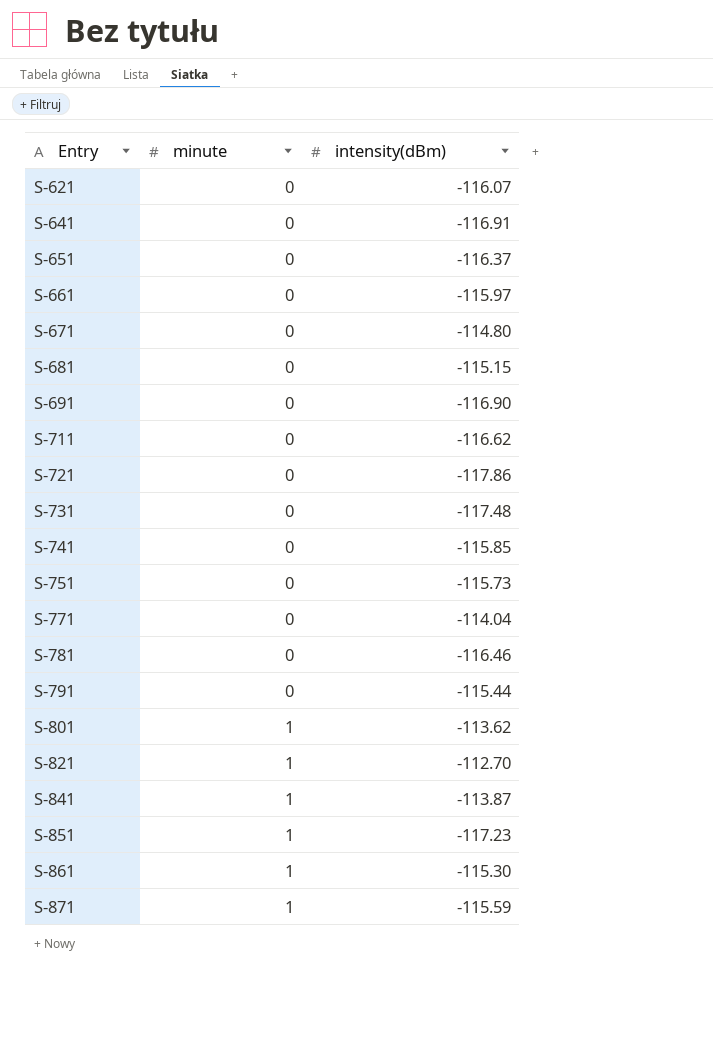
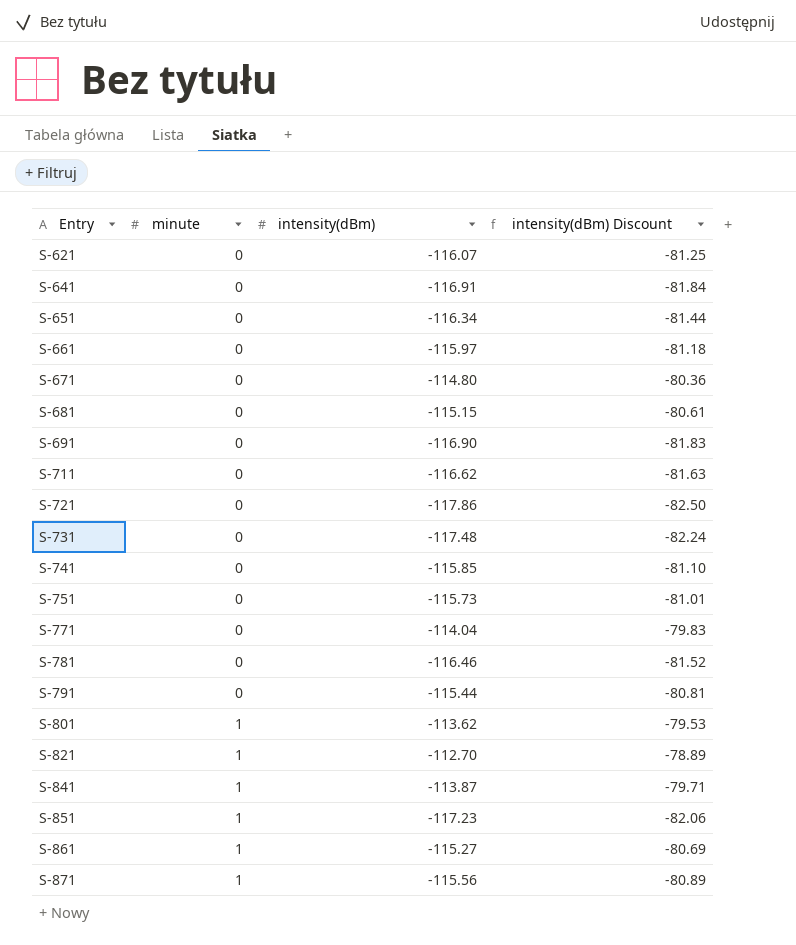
column intensity(dBm) Discount | formula: none -> [intensity(dBm)] * 0.7
S-651 | intensity(dBm): -116.37 -> -116.34
S-861 | intensity(dBm): -115.30 -> -115.27
S-871 | intensity(dBm): -115.59 -> -115.56

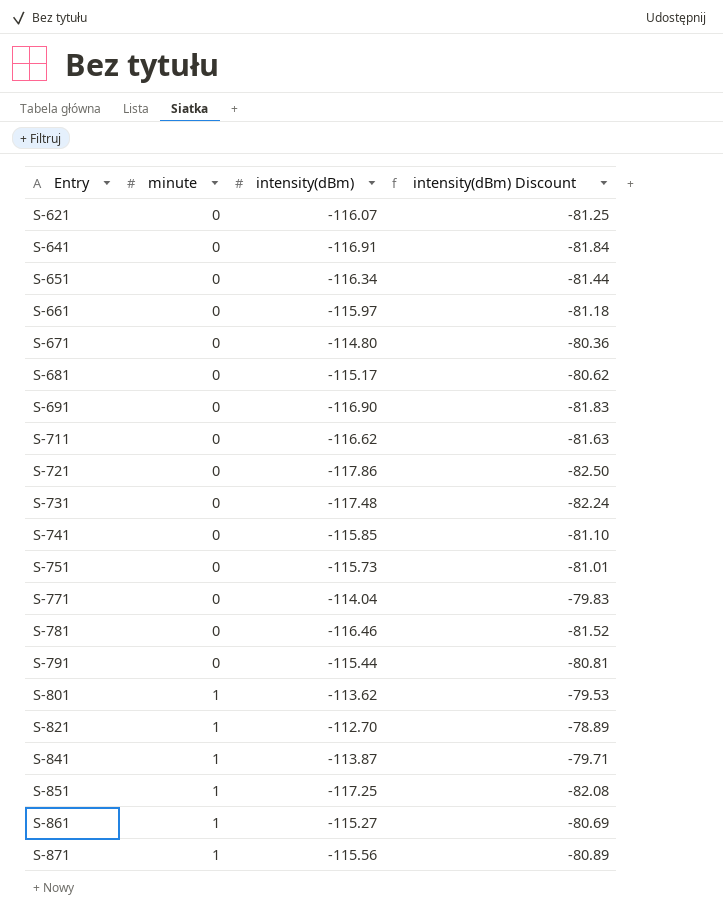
S-681 | intensity(dBm): -115.15 -> -115.17
S-681 | intensity(dBm) Discount: -80.61 -> -80.62
S-851 | intensity(dBm): -117.23 -> -117.25
S-851 | intensity(dBm) Discount: -82.06 -> -82.08

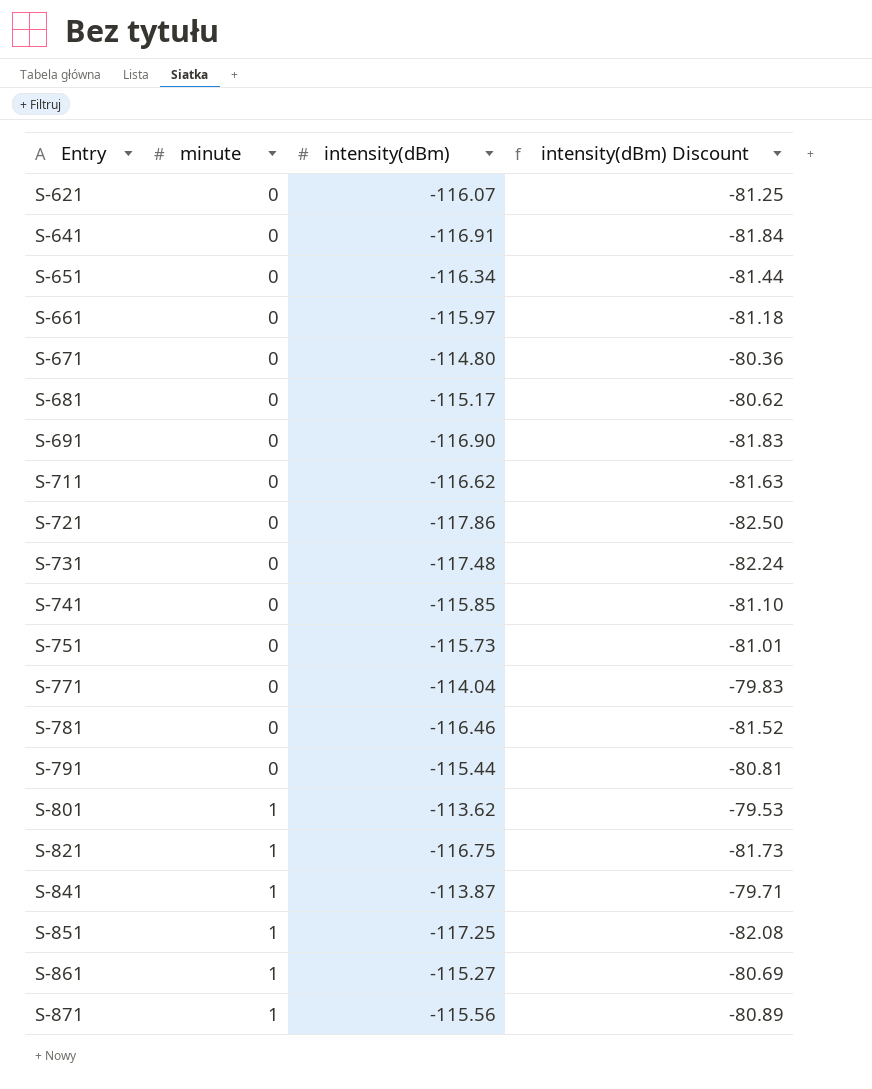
S-821 | intensity(dBm): -112.70 -> -116.75
S-821 | intensity(dBm) Discount: -78.89 -> -81.73

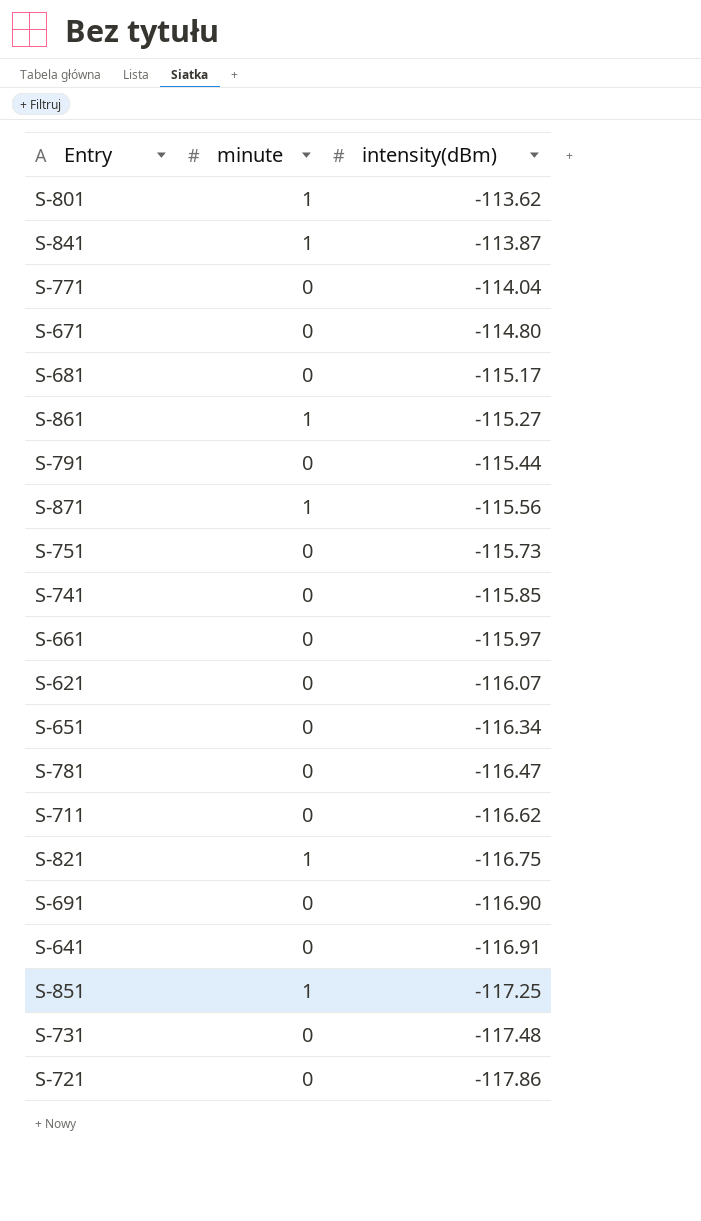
row order: Entry ascending -> intensity(dBm) descending
column intensity(dBm) Discount | formula: [intensity(dBm)] * 0.7 -> none
S-781 | intensity(dBm): -116.46 -> -116.47

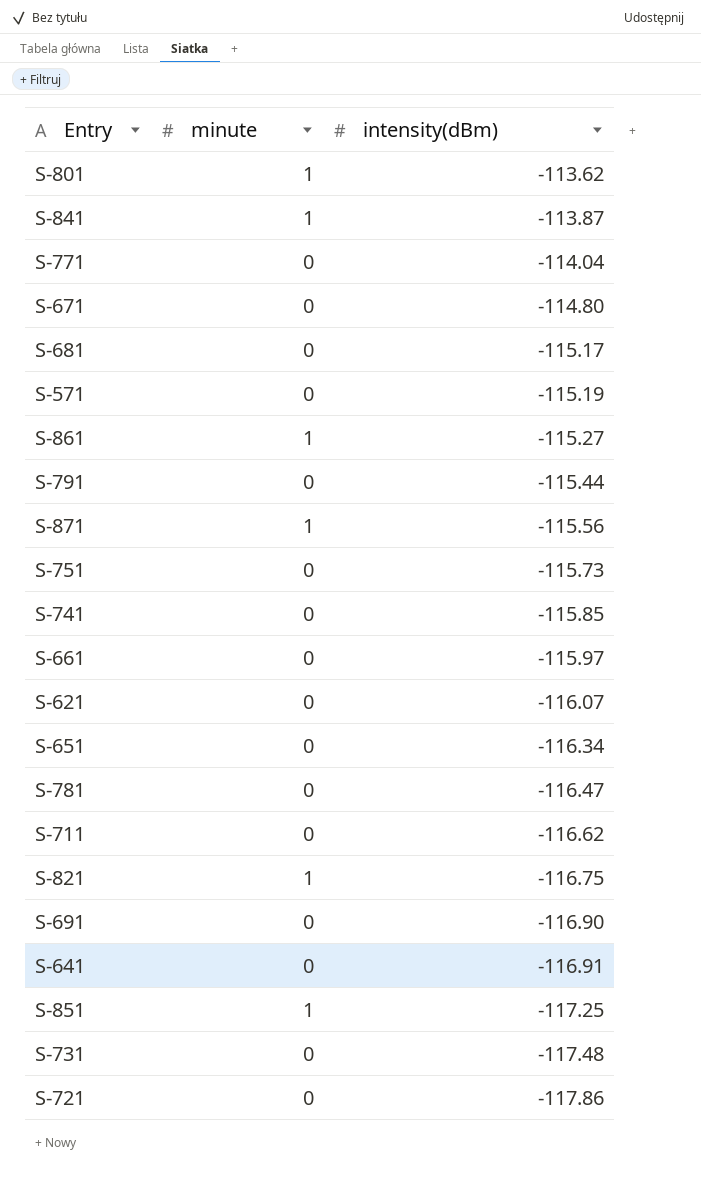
row S-571: none -> 0 | -115.19

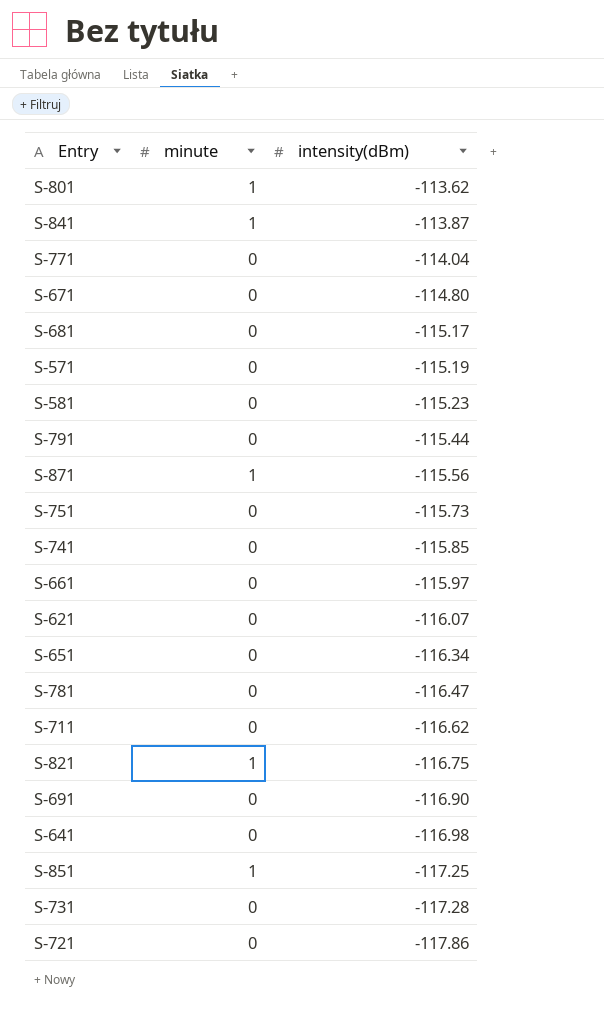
row S-861: 1 | -115.27 -> none
row S-581: none -> 0 | -115.23
S-641 | intensity(dBm): -116.91 -> -116.98
S-731 | intensity(dBm): -117.48 -> -117.28

